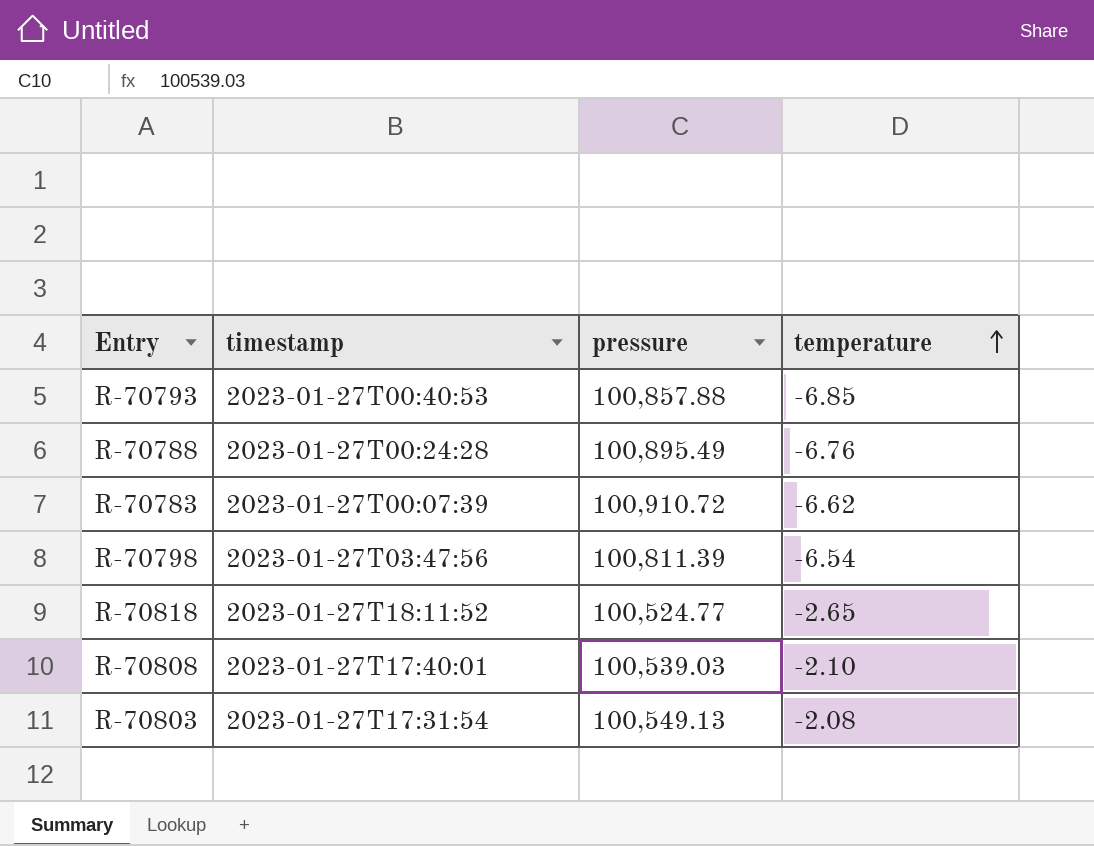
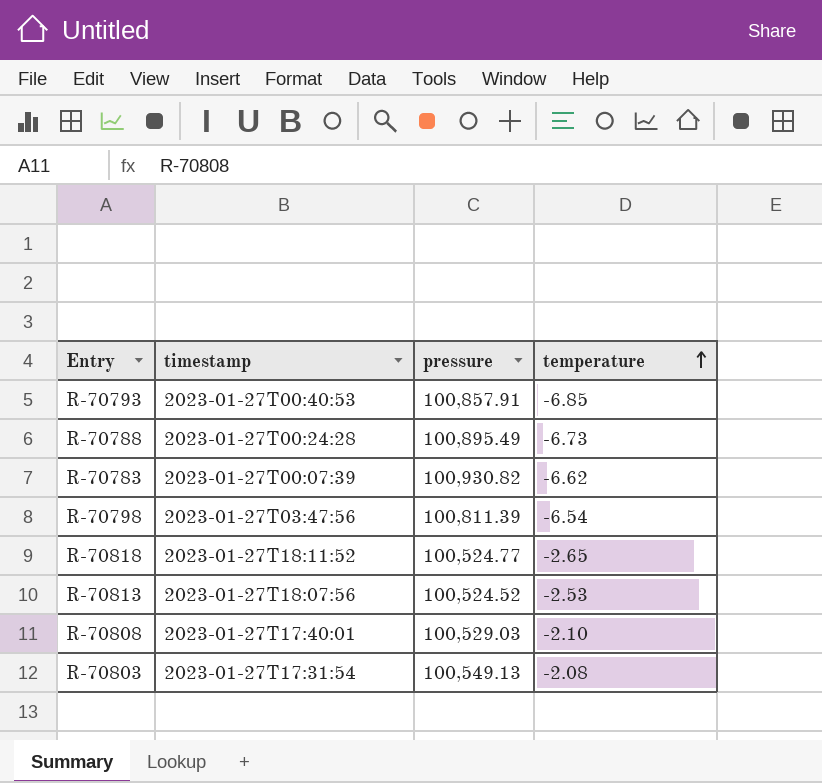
R-70793 | pressure: 100,857.88 -> 100,857.91
R-70788 | temperature: -6.76 -> -6.73
R-70783 | pressure: 100,910.72 -> 100,930.82
row R-70813: none -> 2023-01-27T18:07:56 | 100,524.52 | -2.53
R-70808 | pressure: 100,539.03 -> 100,529.03

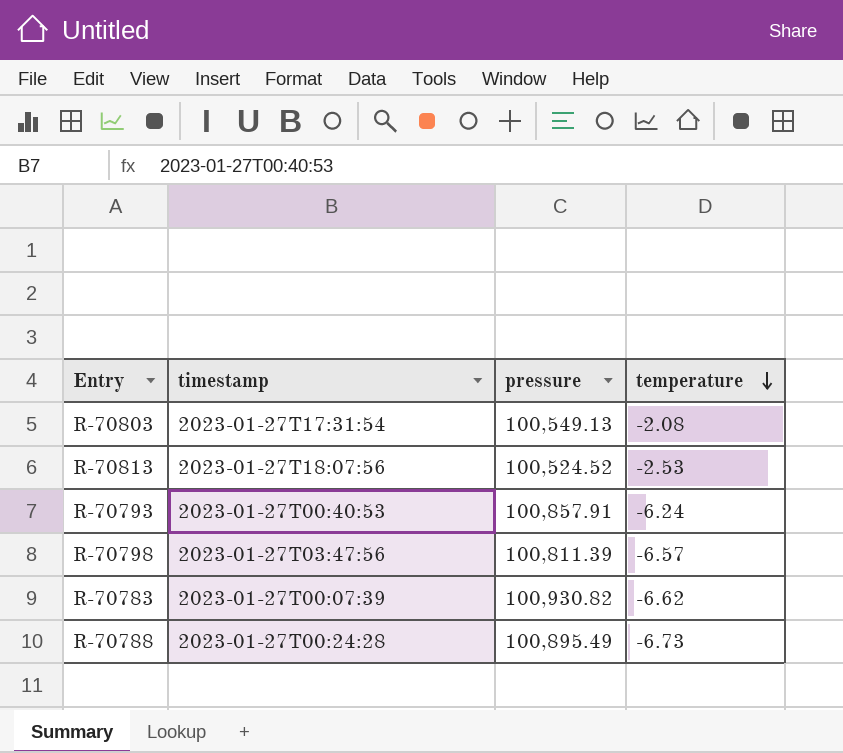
row order: temperature ascending -> temperature descending
row R-70818: 2023-01-27T18:11:52 | 100,524.77 | -2.65 -> none
row R-70808: 2023-01-27T17:40:01 | 100,529.03 | -2.10 -> none
R-70793 | temperature: -6.85 -> -6.24
R-70798 | temperature: -6.54 -> -6.57

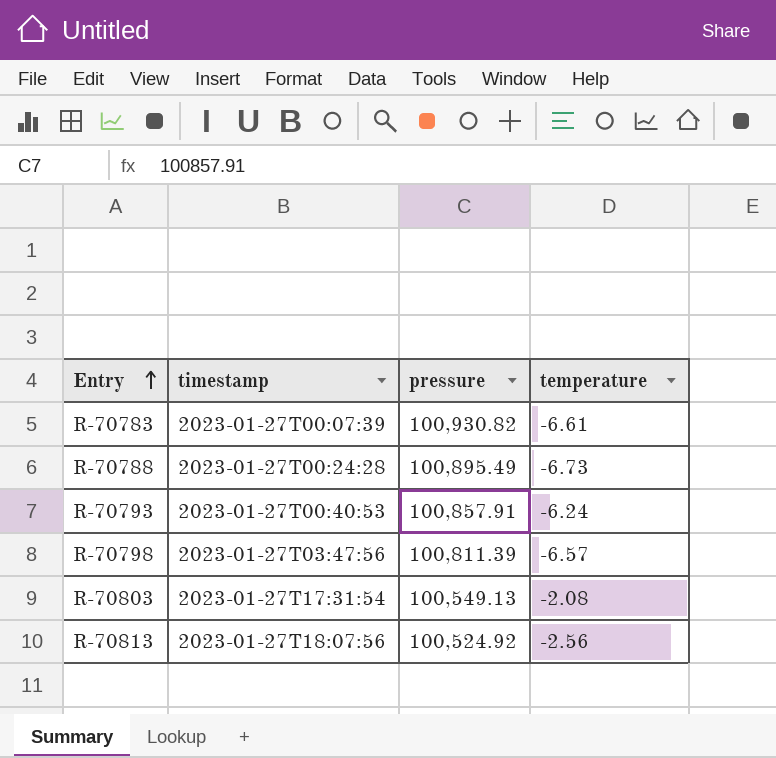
row order: temperature descending -> Entry ascending
R-70783 | temperature: -6.62 -> -6.61
R-70813 | pressure: 100,524.52 -> 100,524.92
R-70813 | temperature: -2.53 -> -2.56

